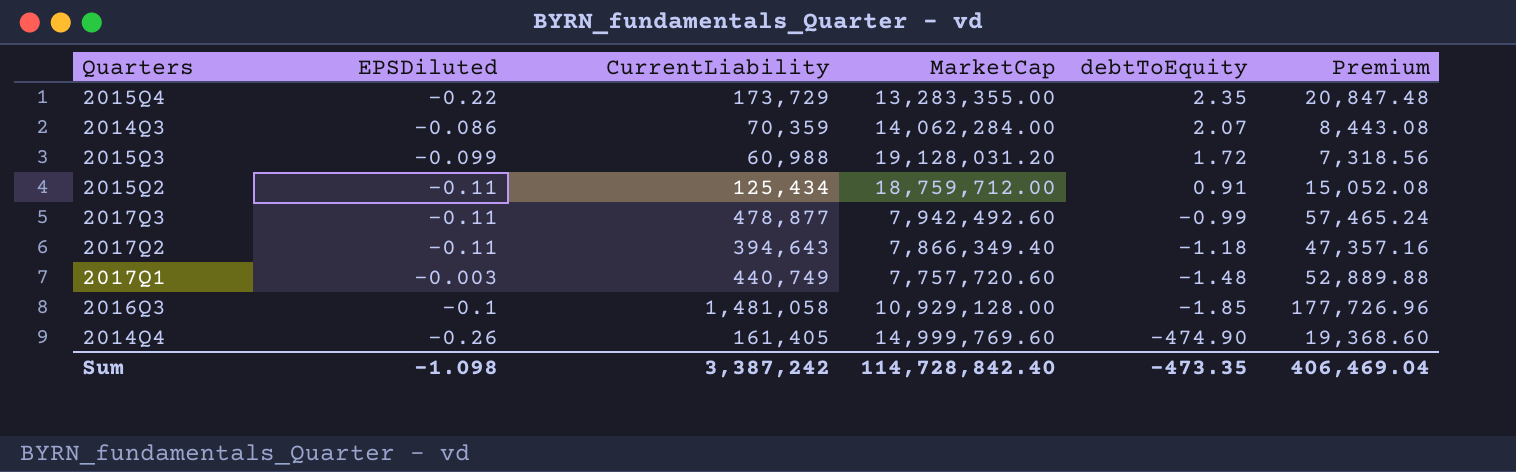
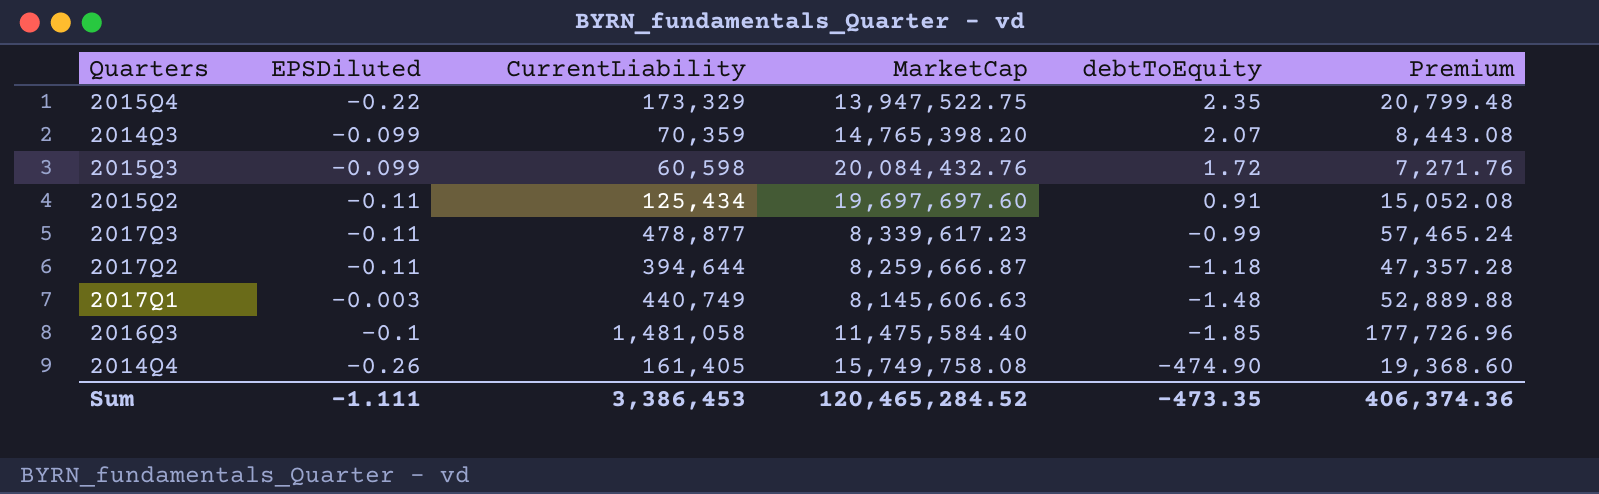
2015Q4 | CurrentLiability: 173,729 -> 173,329
2015Q4 | MarketCap: 13,283,355.00 -> 13,947,522.75
2015Q4 | Premium: 20,847.48 -> 20,799.48
2014Q3 | EPSDiluted: -0.086 -> -0.099
2014Q3 | MarketCap: 14,062,284.00 -> 14,765,398.20
2015Q3 | CurrentLiability: 60,988 -> 60,598
2015Q3 | MarketCap: 19,128,031.20 -> 20,084,432.76
2015Q3 | Premium: 7,318.56 -> 7,271.76
2015Q2 | MarketCap: 18,759,712.00 -> 19,697,697.60
2017Q3 | MarketCap: 7,942,492.60 -> 8,339,617.23
2017Q2 | CurrentLiability: 394,643 -> 394,644
2017Q2 | MarketCap: 7,866,349.40 -> 8,259,666.87
2017Q2 | Premium: 47,357.16 -> 47,357.28
2017Q1 | MarketCap: 7,757,720.60 -> 8,145,606.63
2016Q3 | MarketCap: 10,929,128.00 -> 11,475,584.40
2014Q4 | MarketCap: 14,999,769.60 -> 15,749,758.08
Sum | EPSDiluted: -1.098 -> -1.111
Sum | CurrentLiability: 3,387,242 -> 3,386,453
Sum | MarketCap: 114,728,842.40 -> 120,465,284.52
Sum | Premium: 406,469.04 -> 406,374.36

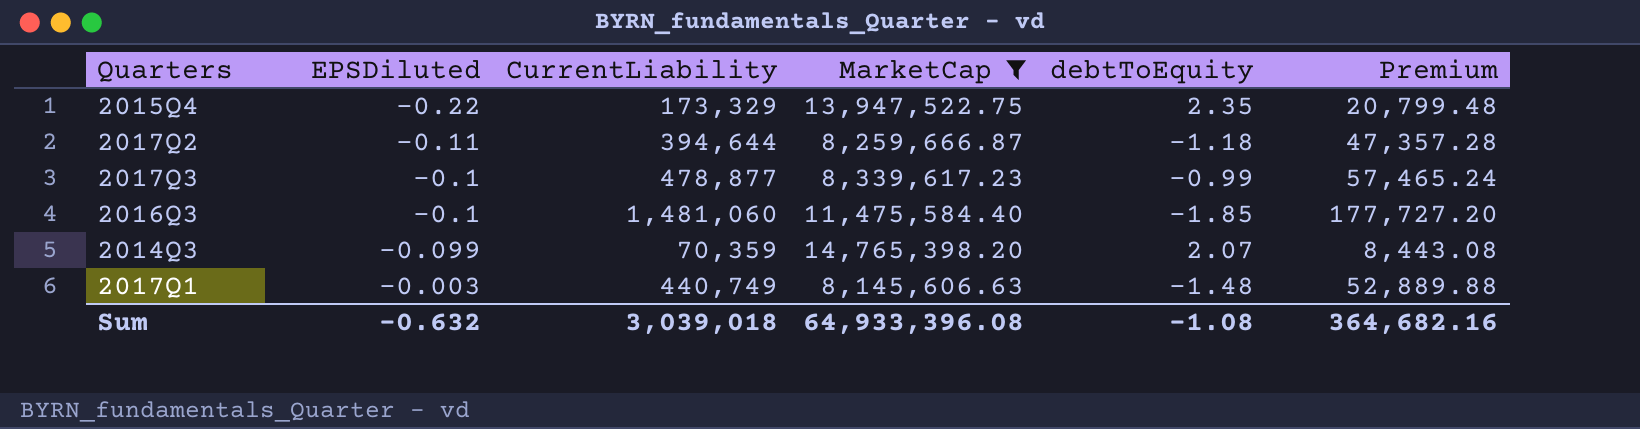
filter: none -> MarketCap <= 14,765,398.20
row order: debtToEquity descending -> EPSDiluted ascending
2017Q3 | EPSDiluted: -0.11 -> -0.1
2016Q3 | CurrentLiability: 1,481,058 -> 1,481,060
2016Q3 | Premium: 177,726.96 -> 177,727.20
Sum | EPSDiluted: -1.111 -> -0.632
Sum | CurrentLiability: 3,386,453 -> 3,039,018
Sum | MarketCap: 120,465,284.52 -> 64,933,396.08
Sum | debtToEquity: -473.35 -> -1.08
Sum | Premium: 406,374.36 -> 364,682.16

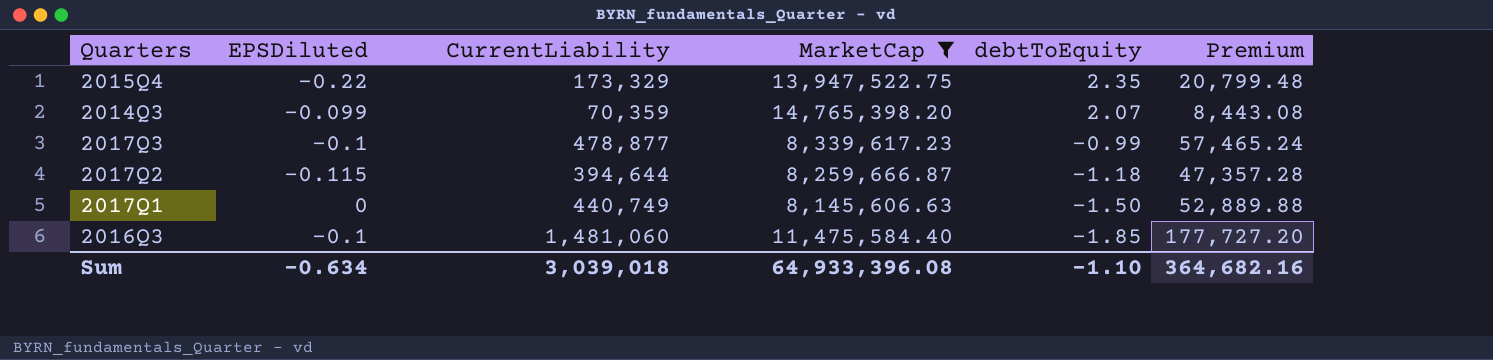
row order: EPSDiluted ascending -> debtToEquity descending
2017Q2 | EPSDiluted: -0.11 -> -0.115
2017Q1 | EPSDiluted: -0.003 -> 0
2017Q1 | debtToEquity: -1.48 -> -1.50
Sum | EPSDiluted: -0.632 -> -0.634
Sum | debtToEquity: -1.08 -> -1.10

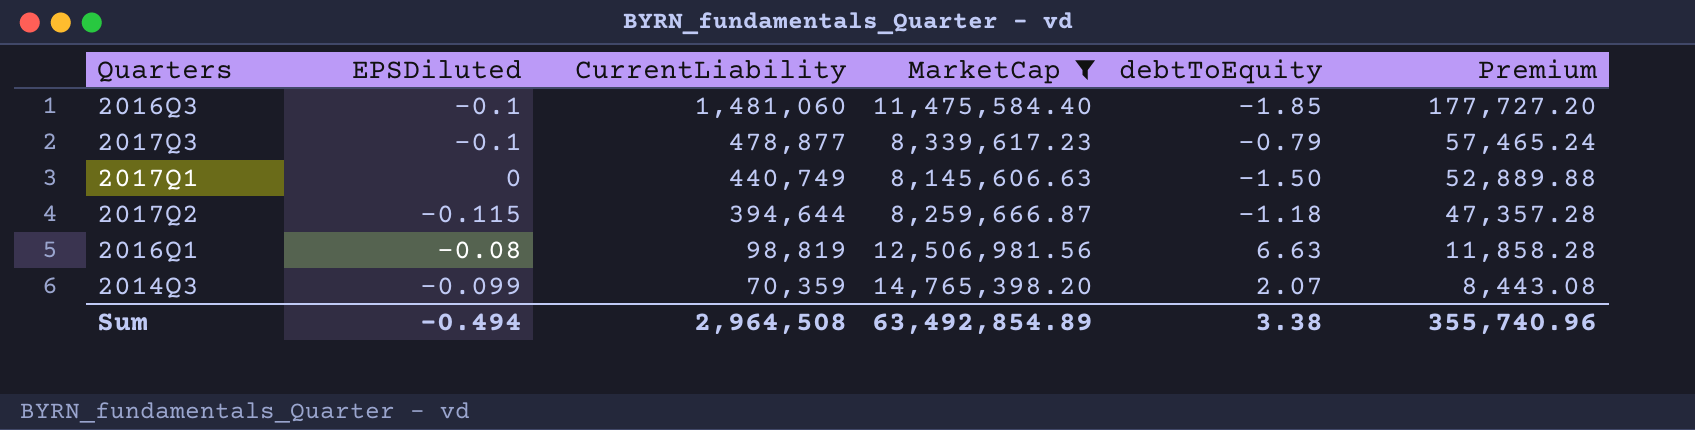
row order: debtToEquity descending -> CurrentLiability descending
row 2015Q4: -0.22 | 173,329 | 13,947,522.75 | 2.35 | 20,799.48 -> none
2017Q3 | debtToEquity: -0.99 -> -0.79
row 2016Q1: none -> -0.08 | 98,819 | 12,506,981.56 | 6.63 | 11,858.28
Sum | EPSDiluted: -0.634 -> -0.494
Sum | CurrentLiability: 3,039,018 -> 2,964,508
Sum | MarketCap: 64,933,396.08 -> 63,492,854.89
Sum | debtToEquity: -1.10 -> 3.38
Sum | Premium: 364,682.16 -> 355,740.96

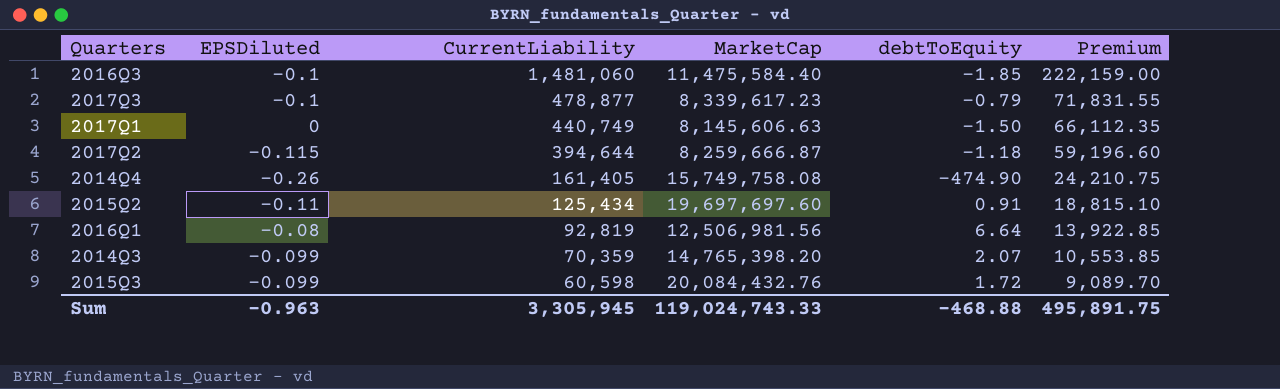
filter: MarketCap <= 14,765,398.20 -> none
column Premium | formula: [CurrentLiability] * 0.12 -> [CurrentLiability] * 0.15
2016Q1 | CurrentLiability: 98,819 -> 92,819
2016Q1 | debtToEquity: 6.63 -> 6.64
Sum | EPSDiluted: -0.494 -> -0.963
Sum | CurrentLiability: 2,964,508 -> 3,305,945
Sum | MarketCap: 63,492,854.89 -> 119,024,743.33
Sum | debtToEquity: 3.38 -> -468.88
Sum | Premium: 355,740.96 -> 495,891.75

